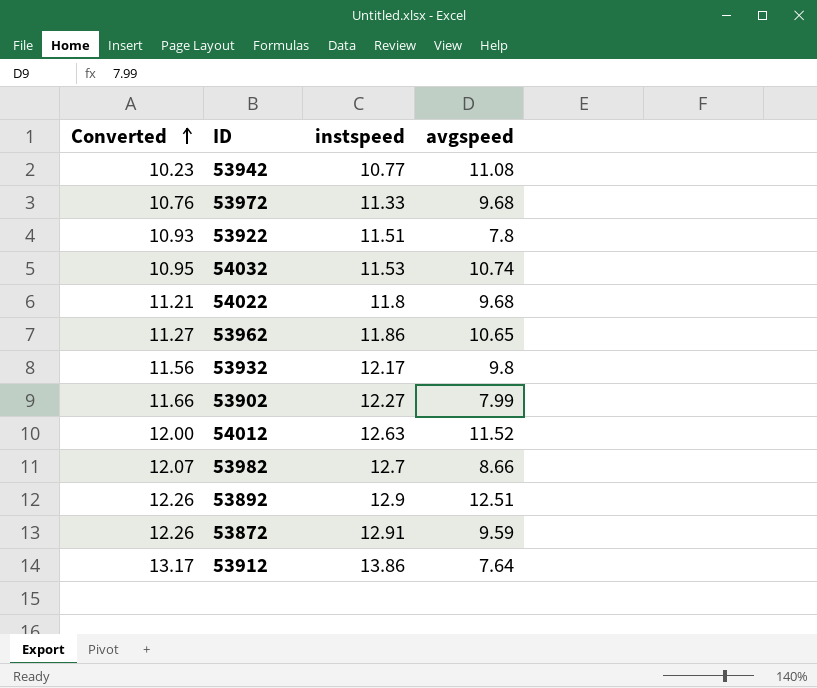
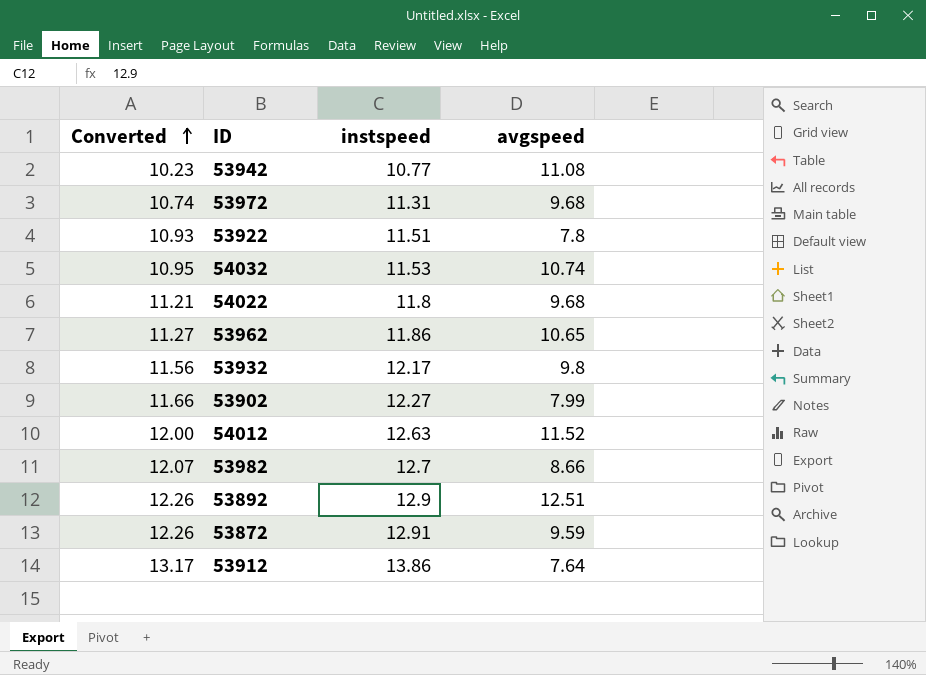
53972 | Converted: 10.76 -> 10.74
53972 | instspeed: 11.33 -> 11.31

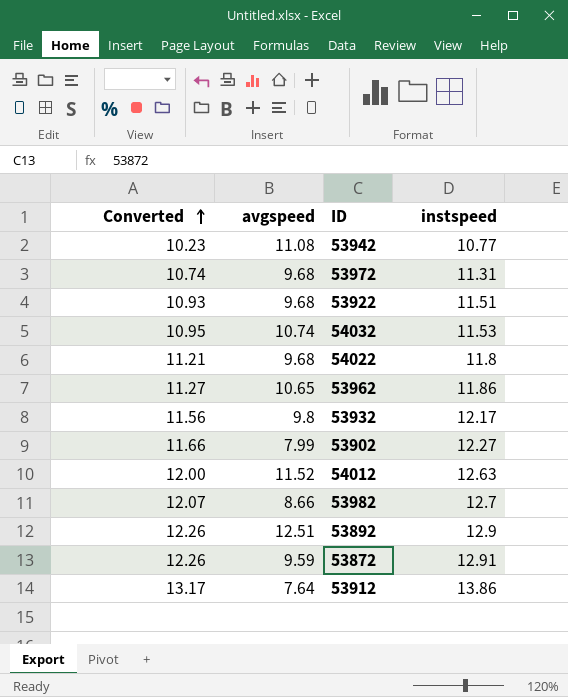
column avgspeed | position: 4 -> 2
53922 | avgspeed: 7.8 -> 9.68

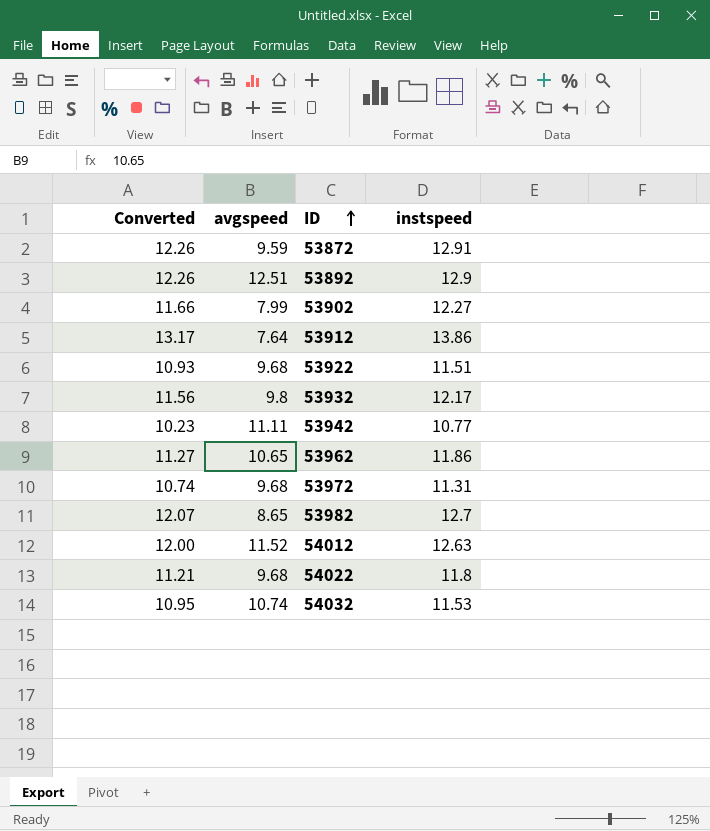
row order: Converted ascending -> ID ascending
53942 | avgspeed: 11.08 -> 11.11
53982 | avgspeed: 8.66 -> 8.65

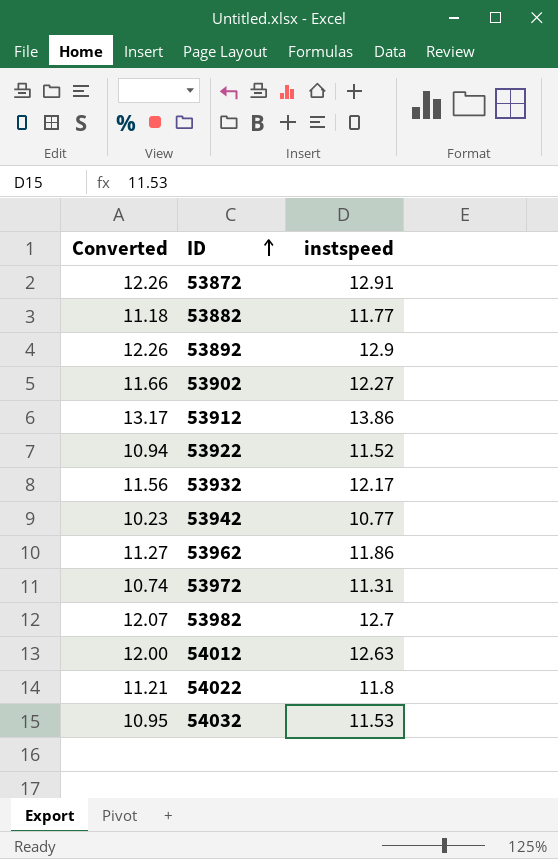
column avgspeed | position: 2 -> none
row 53882: none -> 11.18 | 11.77
53922 | Converted: 10.93 -> 10.94
53922 | instspeed: 11.51 -> 11.52

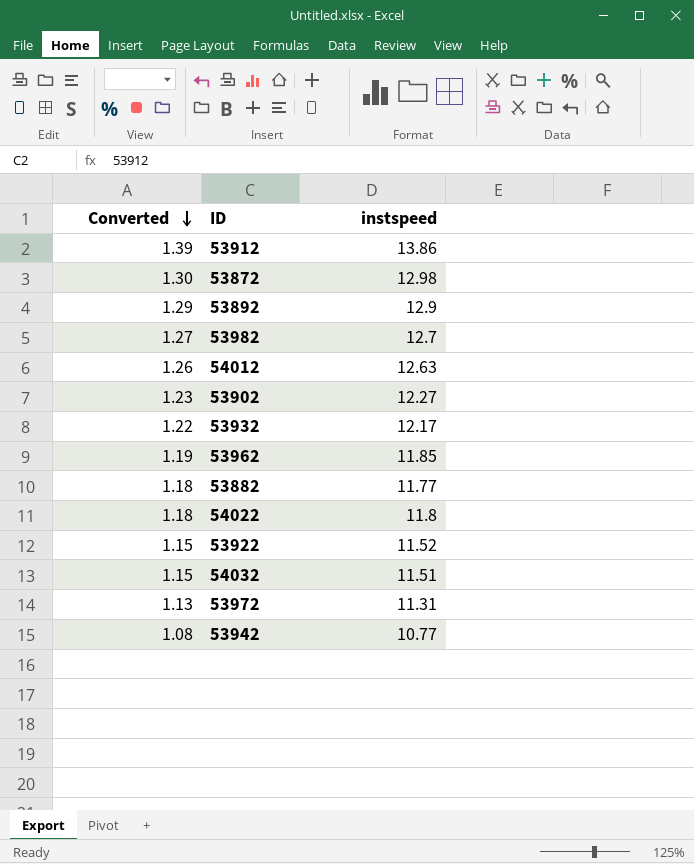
row order: ID ascending -> Converted descending
column Converted | formula: [instspeed] * 0.95 -> [instspeed] * 0.1
53872 | instspeed: 12.91 -> 12.98
53962 | instspeed: 11.86 -> 11.85
54032 | instspeed: 11.53 -> 11.51

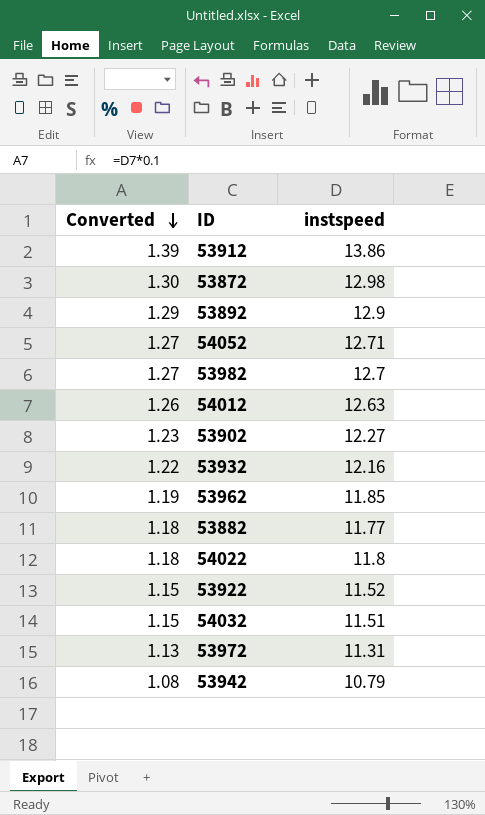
row 54052: none -> 1.27 | 12.71
53932 | instspeed: 12.17 -> 12.16
53942 | instspeed: 10.77 -> 10.79

